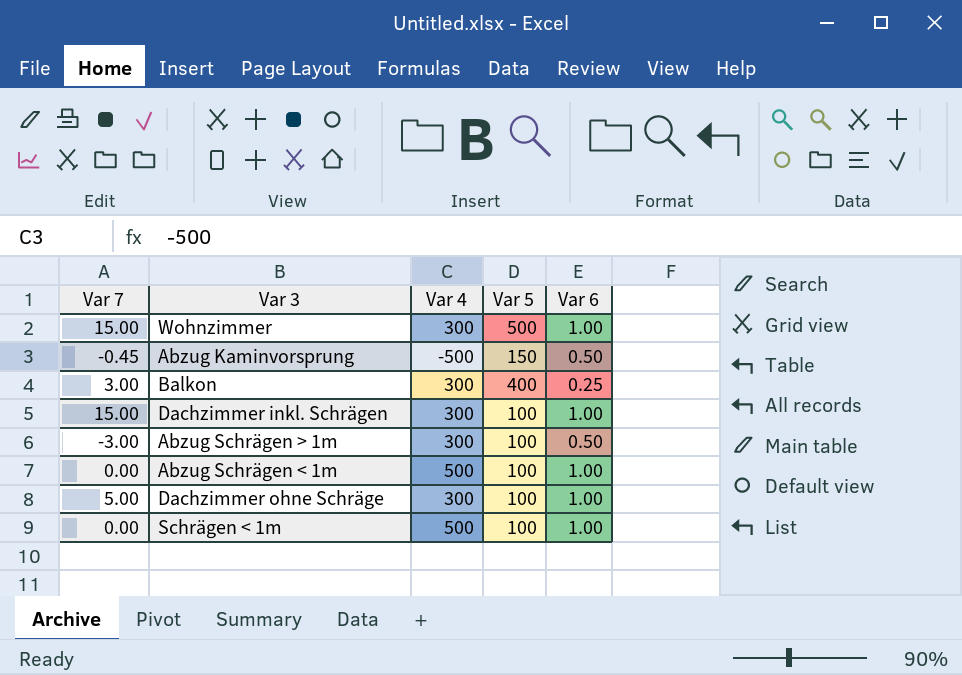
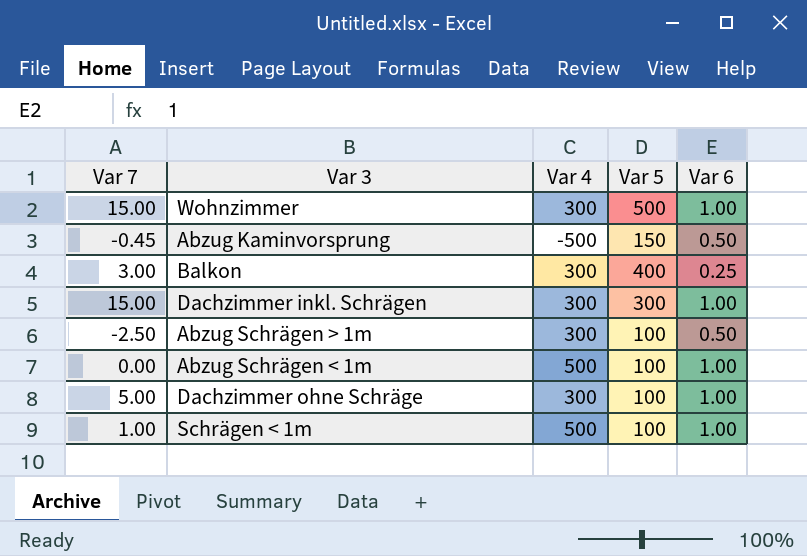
Dachzimmer inkl. Schrägen | Var 5: 100 -> 300
Abzug Schrägen > 1m | Var 7: -3.00 -> -2.50
Schrägen < 1m | Var 7: 0.00 -> 1.00

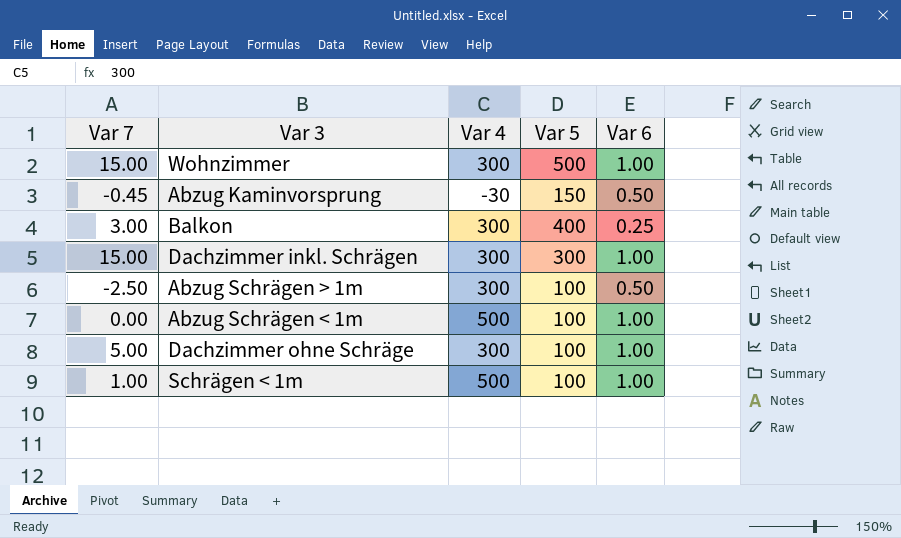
Abzug Kaminvorsprung | Var 4: -500 -> -30

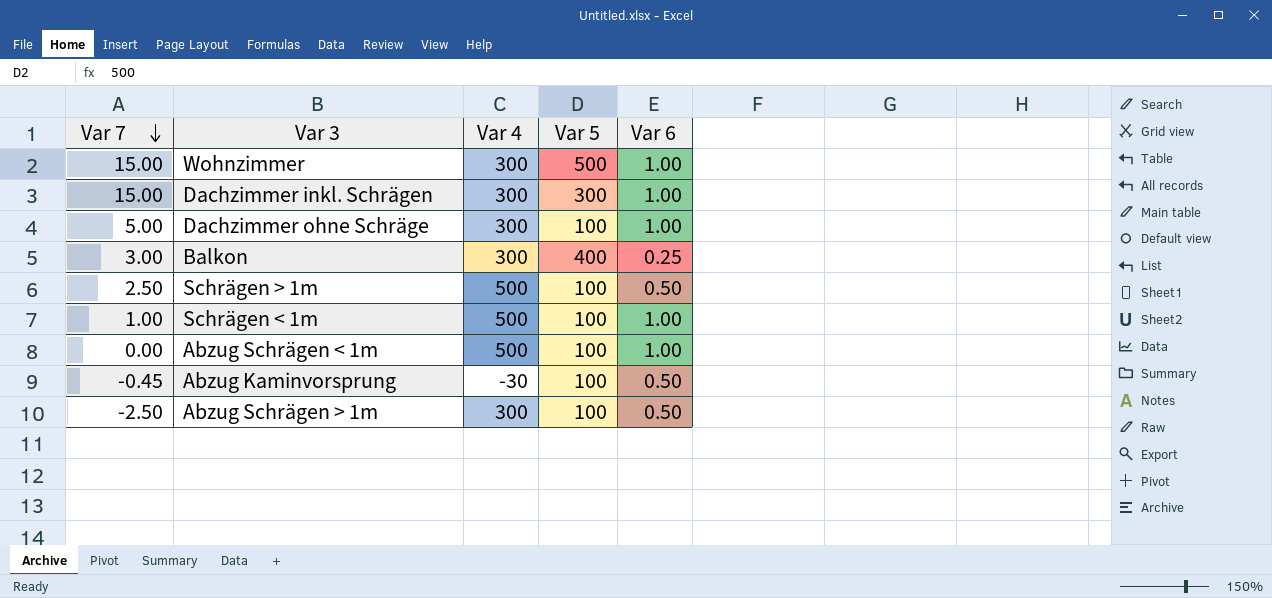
row order: none -> Var 7 descending
row Schrägen > 1m: none -> 2.50 | 500 | 100 | 0.50
Abzug Kaminvorsprung | Var 5: 150 -> 100

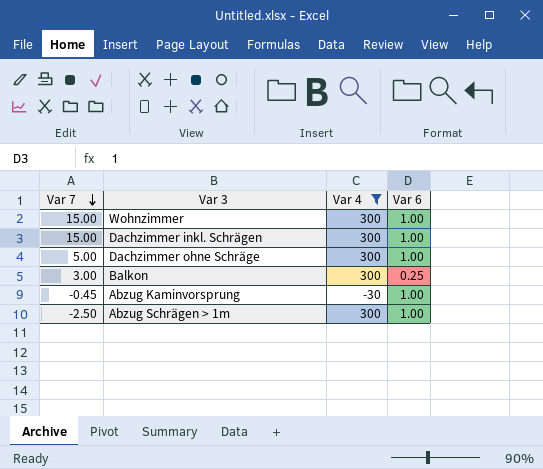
filter: none -> Var 4 != 500
column Var 5 | position: 4 -> none
Abzug Kaminvorsprung | Var 6: 0.50 -> 1.00
Abzug Schrägen > 1m | Var 6: 0.50 -> 1.00

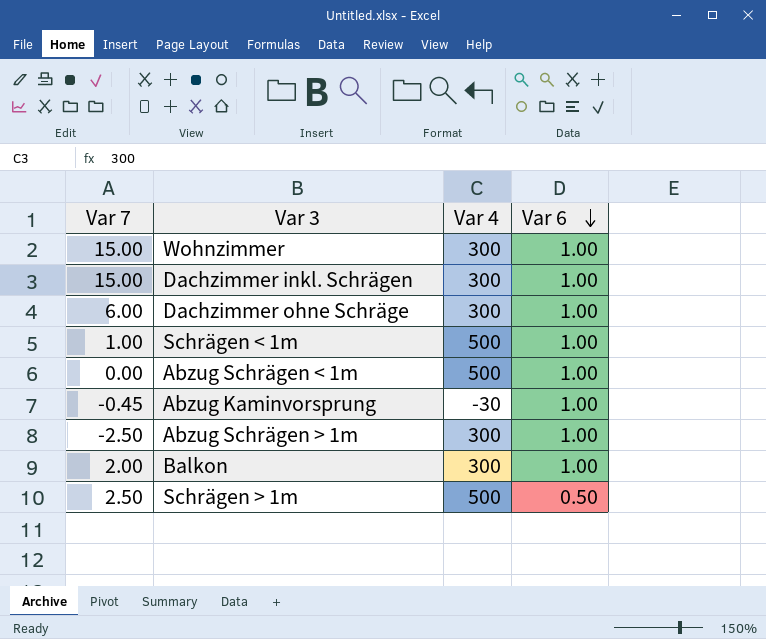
filter: Var 4 != 500 -> none
row order: Var 7 descending -> Var 6 descending
Dachzimmer ohne Schräge | Var 7: 5.00 -> 6.00
Balkon | Var 7: 3.00 -> 2.00
Balkon | Var 6: 0.25 -> 1.00

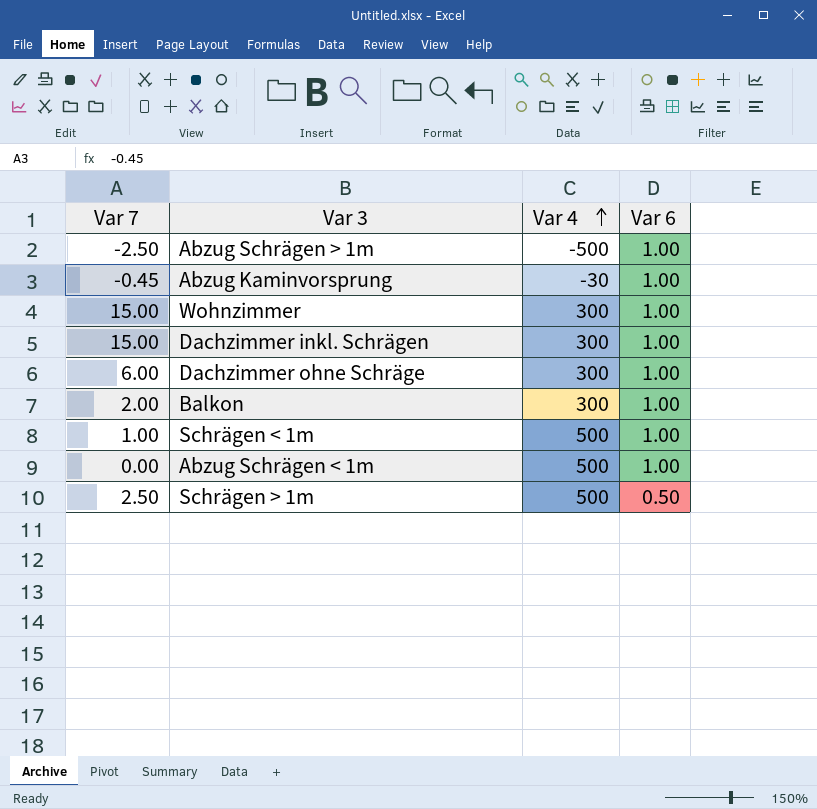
row order: Var 6 descending -> Var 4 ascending
Abzug Schrägen > 1m | Var 4: 300 -> -500

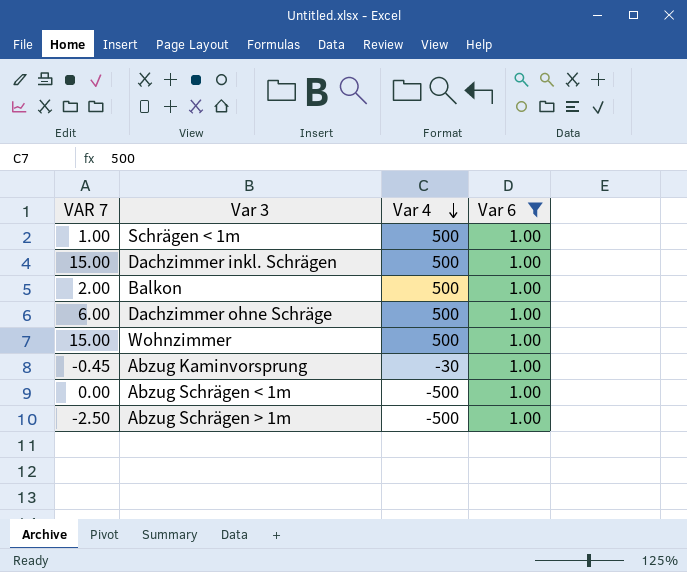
filter: none -> Var 6 = 1.00
row order: Var 4 ascending -> Var 4 descending
column name: Var 7 -> VAR 7
Dachzimmer inkl. Schrägen | Var 4: 300 -> 500
Balkon | Var 4: 300 -> 500
Dachzimmer ohne Schräge | Var 4: 300 -> 500
Wohnzimmer | Var 4: 300 -> 500
Abzug Schrägen < 1m | Var 4: 500 -> -500

